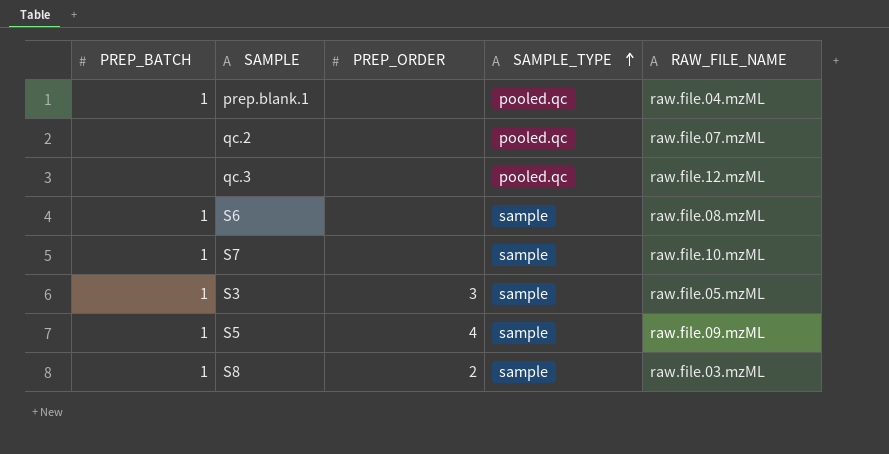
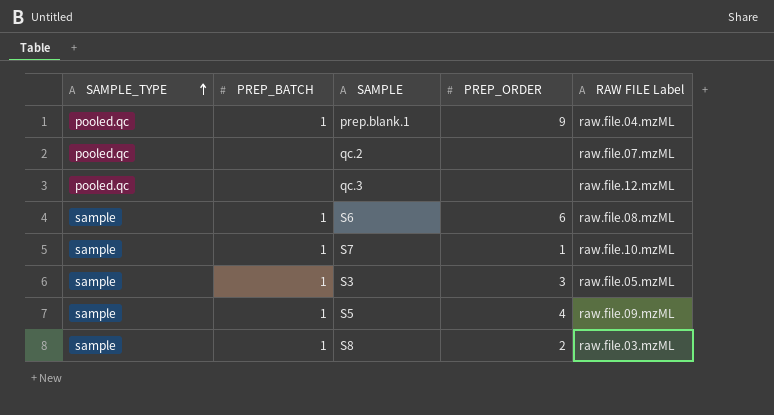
column SAMPLE_TYPE | position: 4 -> 1
column name: RAW_FILE_NAME -> RAW FILE Label
prep.blank.1 | PREP_ORDER: none -> 9
S6 | PREP_ORDER: none -> 6
S7 | PREP_ORDER: none -> 1

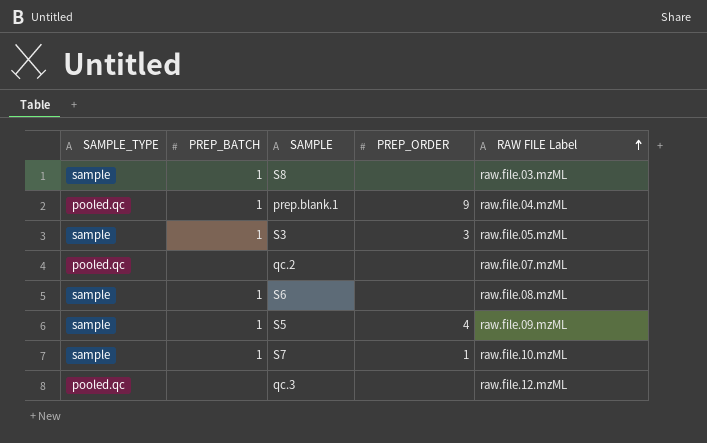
row order: SAMPLE_TYPE ascending -> RAW FILE Label ascending
S8 | PREP_ORDER: 2 -> none
S6 | PREP_ORDER: 6 -> none

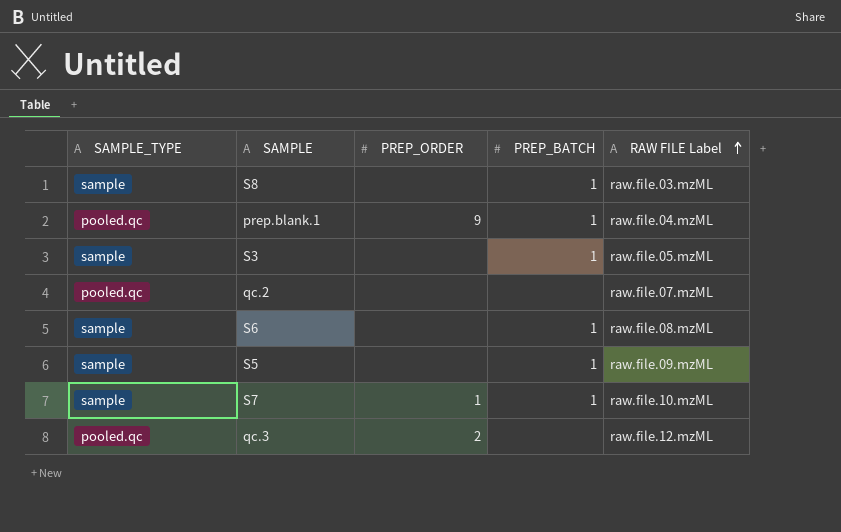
column PREP_BATCH | position: 2 -> 4
S3 | PREP_ORDER: 3 -> none
S5 | PREP_ORDER: 4 -> none
qc.3 | PREP_ORDER: none -> 2

